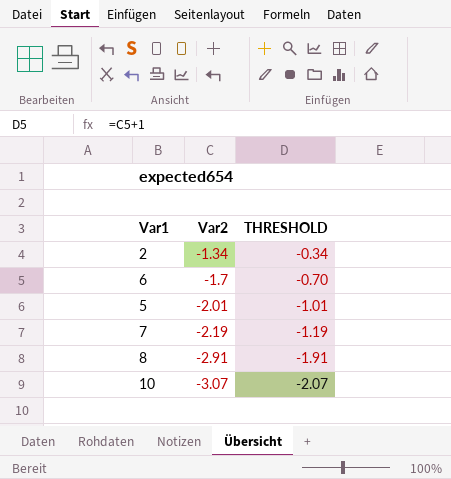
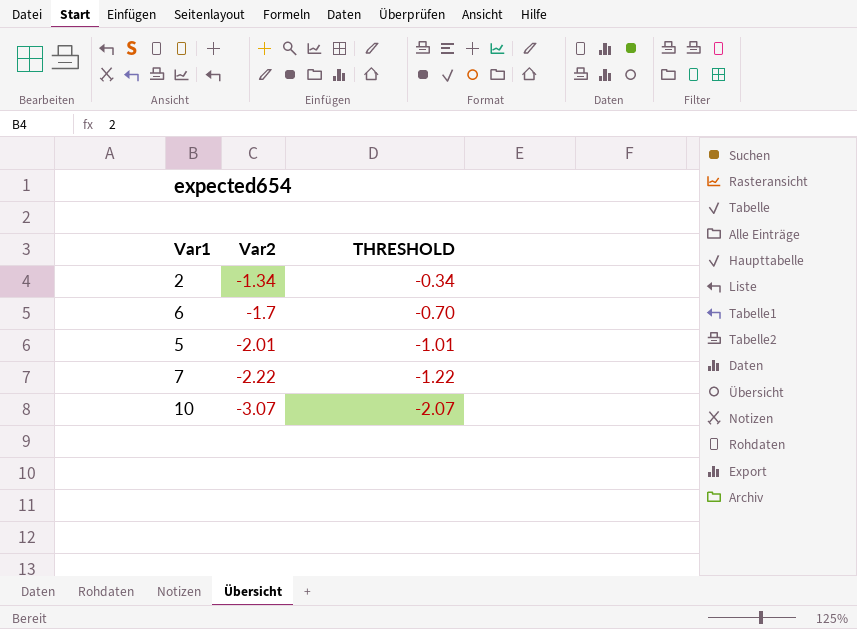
row 8: -2.91 | -1.91 -> none
7 | Var2: -2.19 -> -2.22
7 | THRESHOLD: -1.19 -> -1.22

